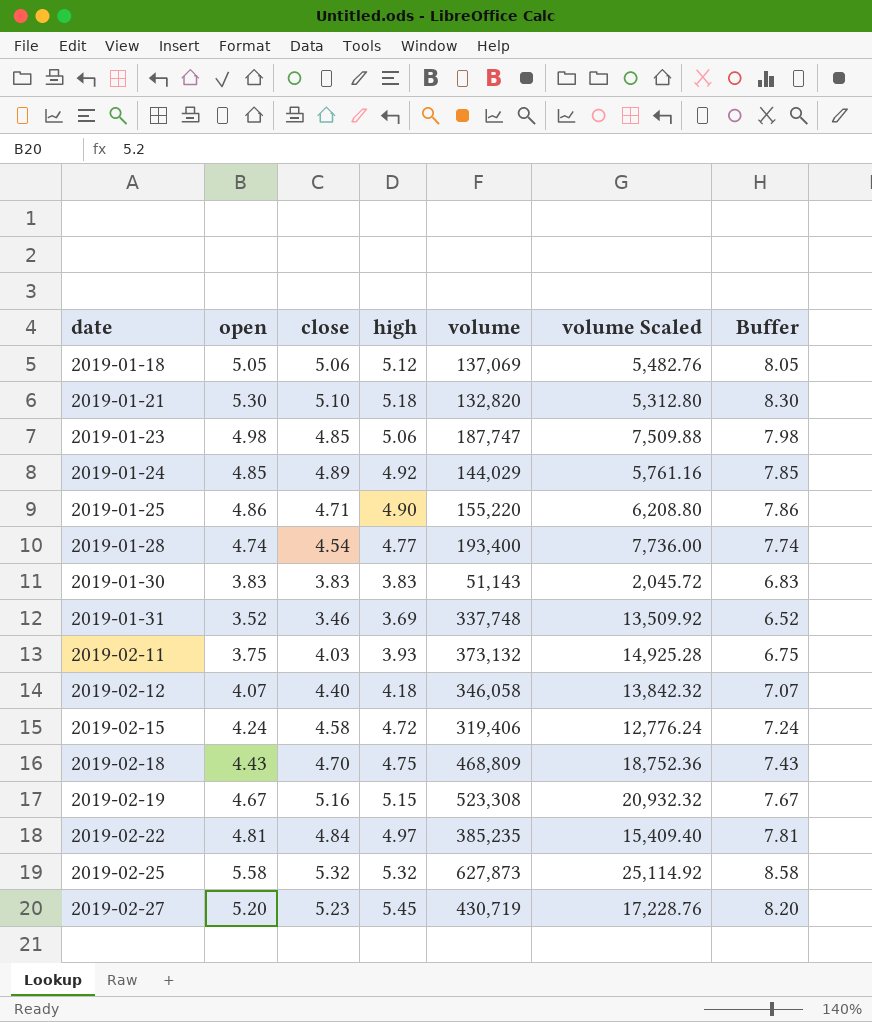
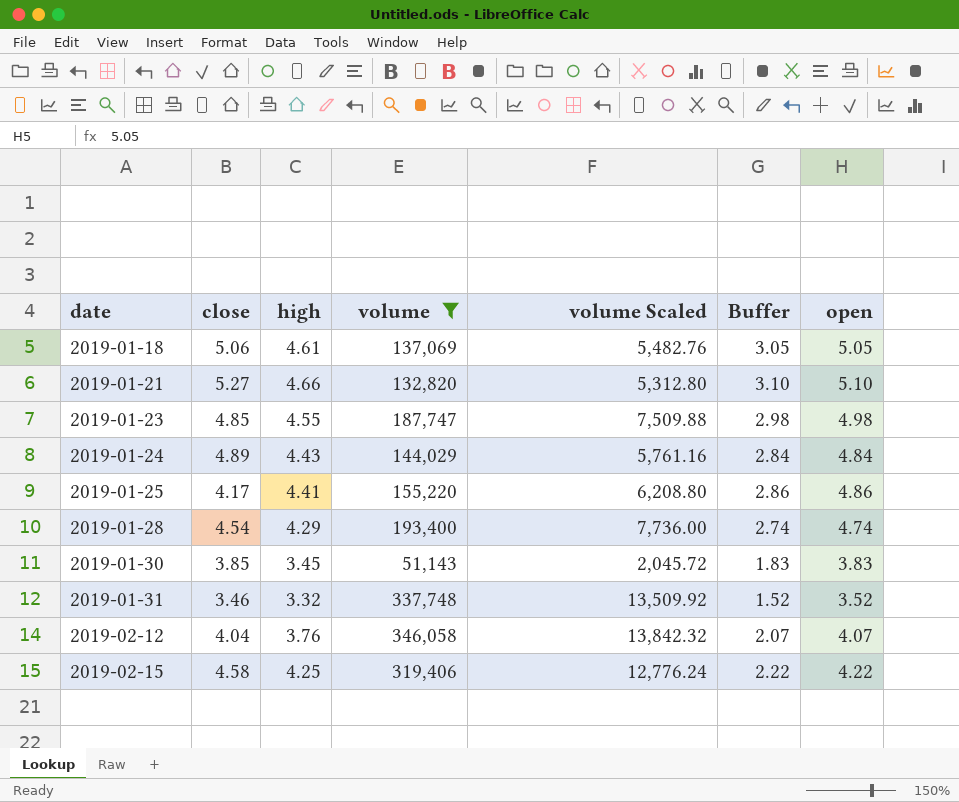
filter: none -> volume <= 346,058
column Buffer | formula: [open] + 3 -> [open] - 2
column open | position: 2 -> 7
2019-01-18 | high: 5.12 -> 4.61
2019-01-21 | close: 5.10 -> 5.27
2019-01-21 | high: 5.18 -> 4.66
2019-01-21 | open: 5.30 -> 5.10
2019-01-23 | high: 5.06 -> 4.55
2019-01-24 | high: 4.92 -> 4.43
2019-01-24 | open: 4.85 -> 4.84
2019-01-25 | close: 4.71 -> 4.17
2019-01-25 | high: 4.90 -> 4.41
2019-01-28 | high: 4.77 -> 4.29
2019-01-30 | close: 3.83 -> 3.85
2019-01-30 | high: 3.83 -> 3.45
2019-01-31 | high: 3.69 -> 3.32
2019-02-12 | close: 4.40 -> 4.04
2019-02-12 | high: 4.18 -> 3.76
2019-02-15 | high: 4.72 -> 4.25
2019-02-15 | open: 4.24 -> 4.22

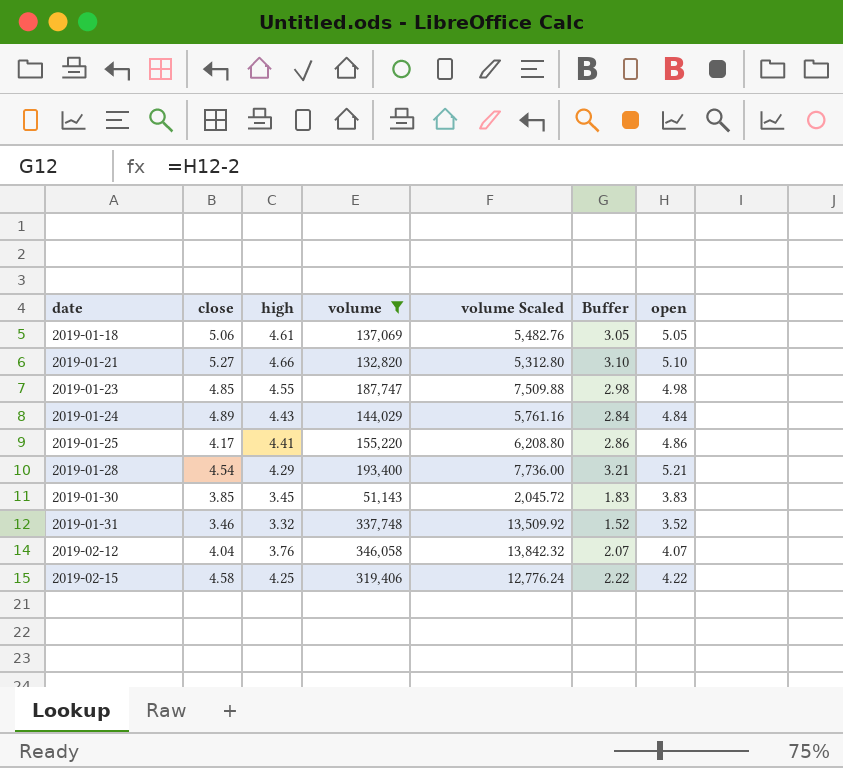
2019-01-28 | Buffer: 2.74 -> 3.21
2019-01-28 | open: 4.74 -> 5.21

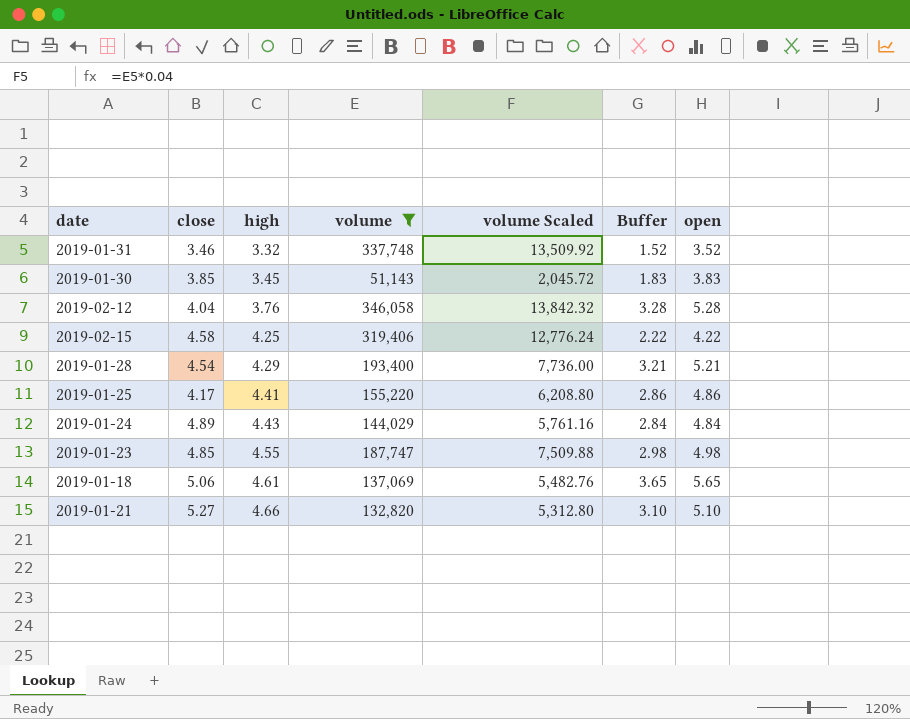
row order: date ascending -> high ascending
2019-02-12 | Buffer: 2.07 -> 3.28
2019-02-12 | open: 4.07 -> 5.28
2019-01-18 | Buffer: 3.05 -> 3.65
2019-01-18 | open: 5.05 -> 5.65

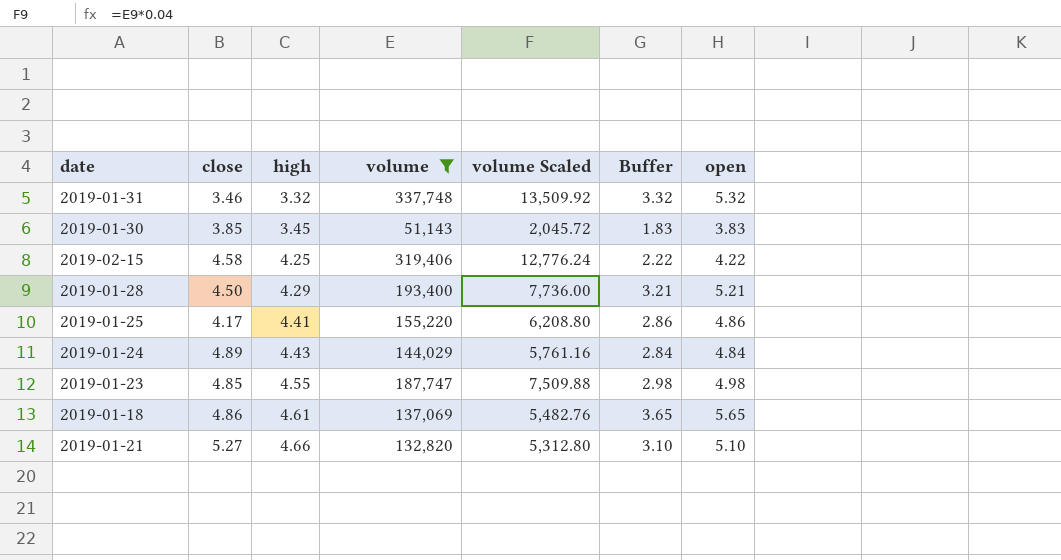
row 2019-02-12: 4.04 | 3.76 | 346,058 | 13,842.32 | 3.28 | 5.28 -> none
2019-01-31 | Buffer: 1.52 -> 3.32
2019-01-31 | open: 3.52 -> 5.32
2019-01-28 | close: 4.54 -> 4.50
2019-01-18 | close: 5.06 -> 4.86

